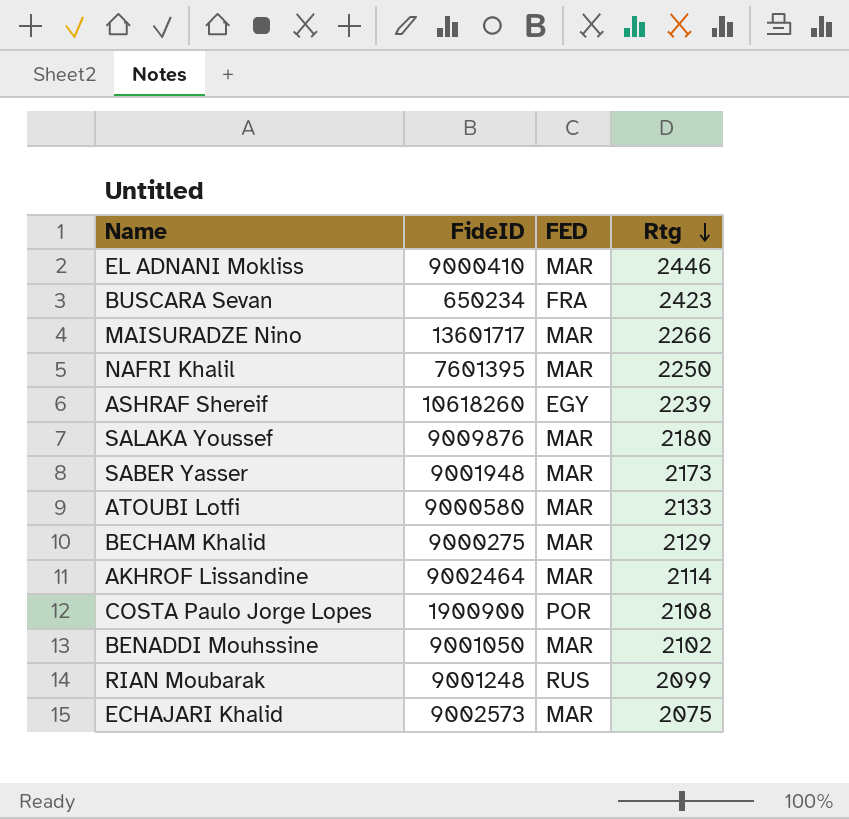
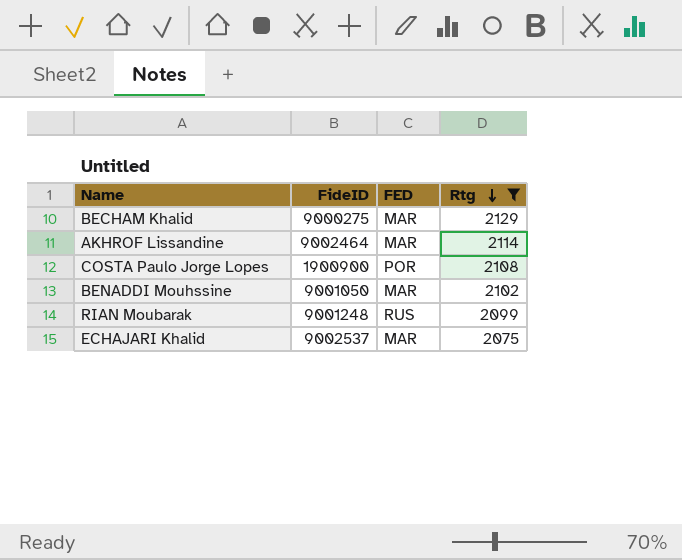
filter: none -> Rtg <= 2129
ECHAJARI Khalid | FideID: 9002573 -> 9002537

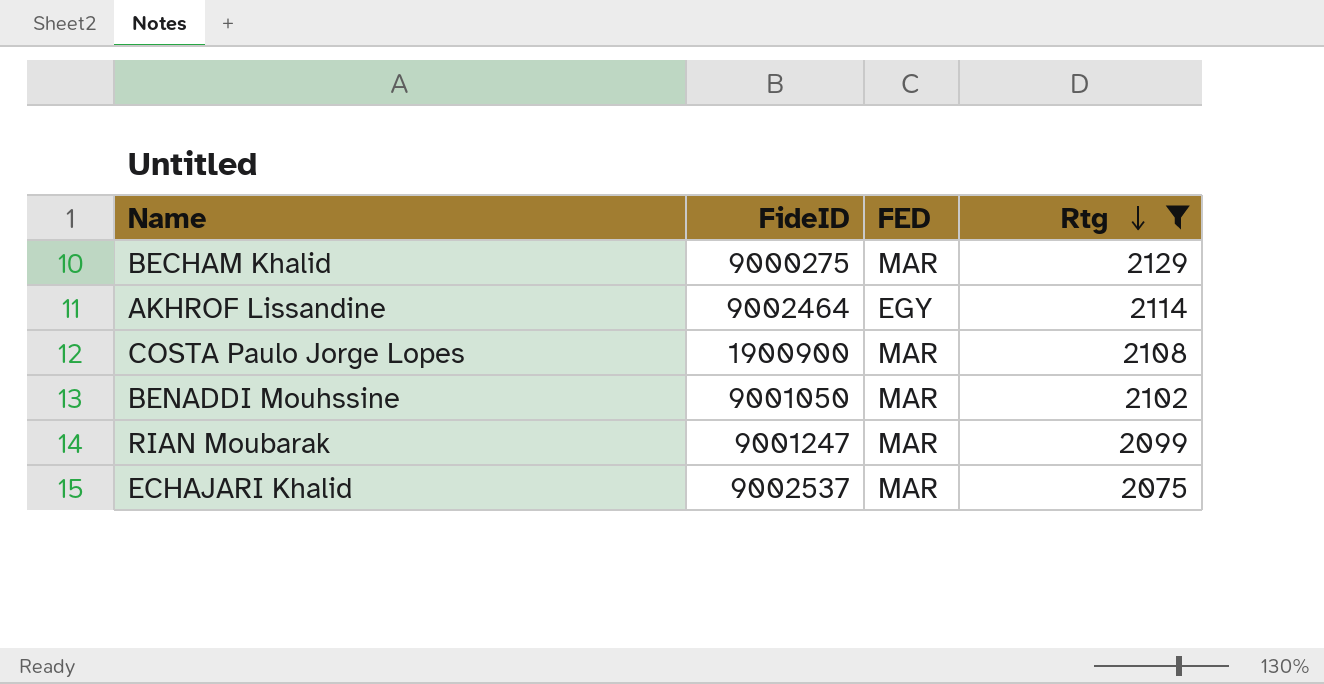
AKHROF Lissandine | FED: MAR -> EGY
COSTA Paulo Jorge Lopes | FED: POR -> MAR
RIAN Moubarak | FideID: 9001248 -> 9001247
RIAN Moubarak | FED: RUS -> MAR

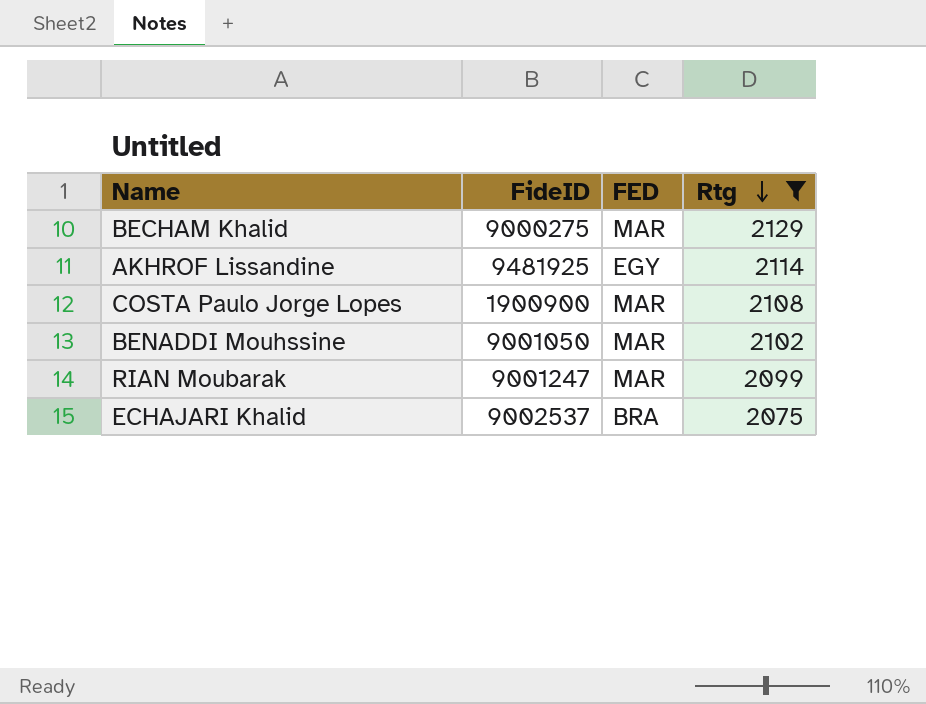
AKHROF Lissandine | FideID: 9002464 -> 9481925
ECHAJARI Khalid | FED: MAR -> BRA

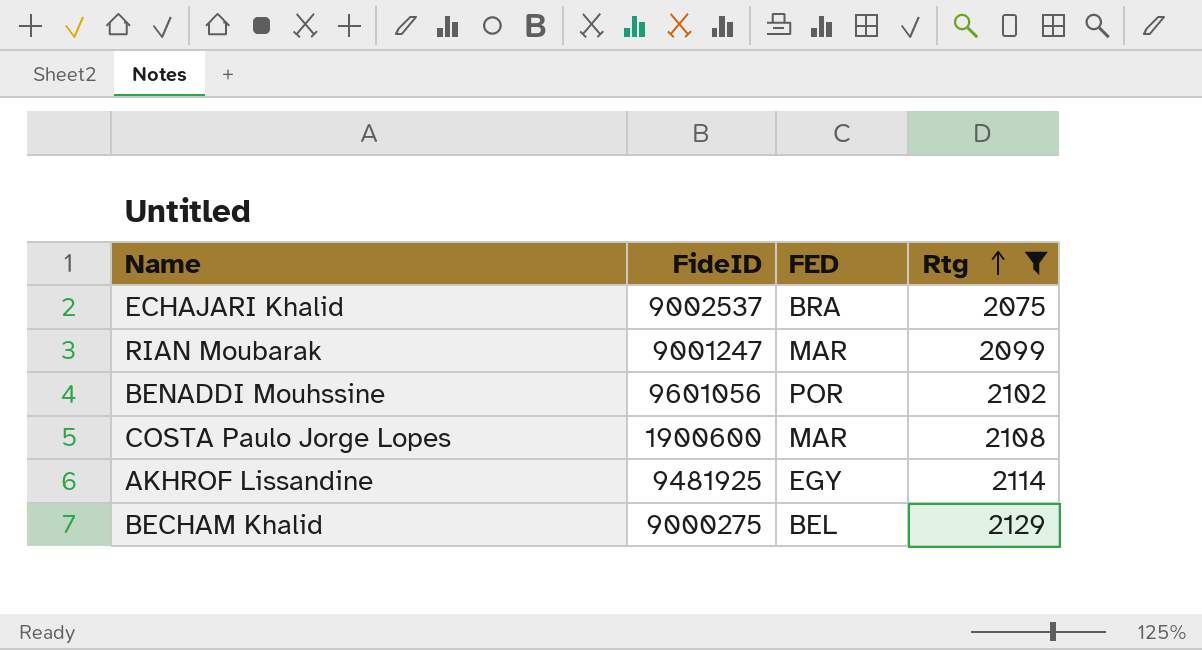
row order: Rtg descending -> Rtg ascending
BENADDI Mouhssine | FideID: 9001050 -> 9601056
BENADDI Mouhssine | FED: MAR -> POR
COSTA Paulo Jorge Lopes | FideID: 1900900 -> 1900600
BECHAM Khalid | FED: MAR -> BEL

